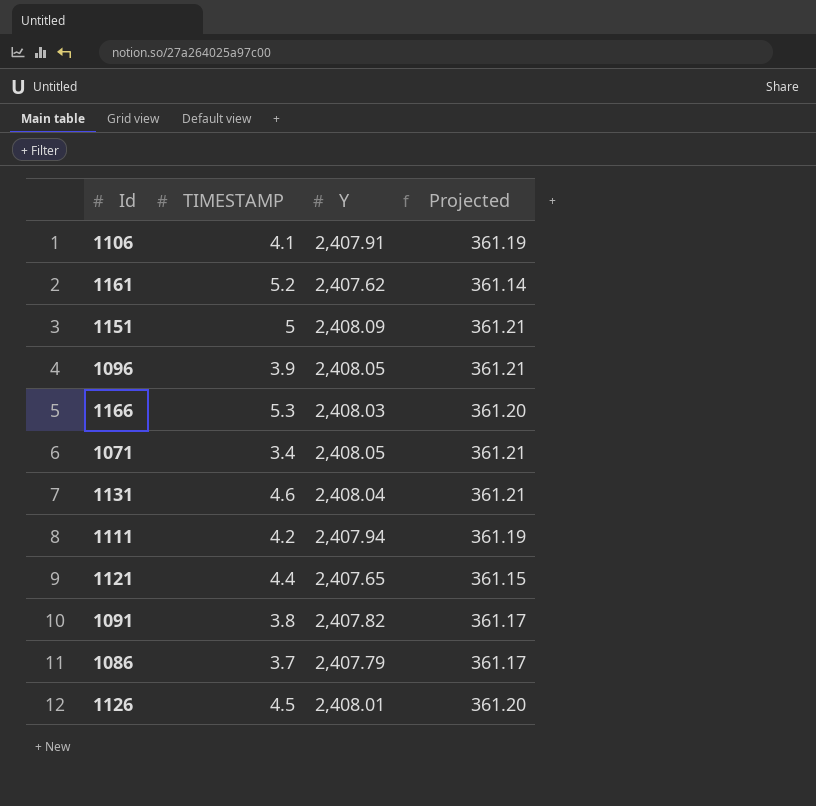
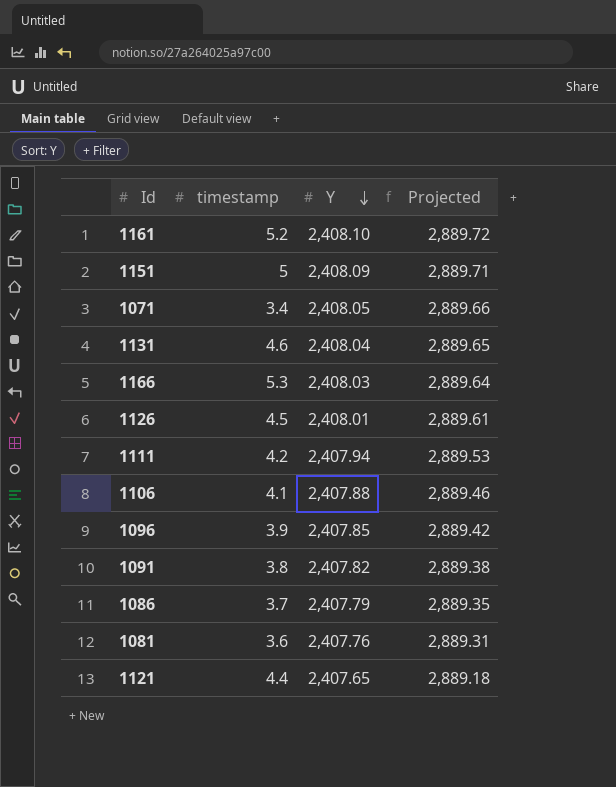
row order: none -> Y descending
column name: TIMESTAMP -> timestamp
column Projected | formula: [Y] * 0.15 -> [Y] * 1.2
1161 | Y: 2,407.62 -> 2,408.10
1106 | Y: 2,407.91 -> 2,407.88
1096 | Y: 2,408.05 -> 2,407.85
row 1081: none -> 3.6 | 2,407.76 | 2,889.31

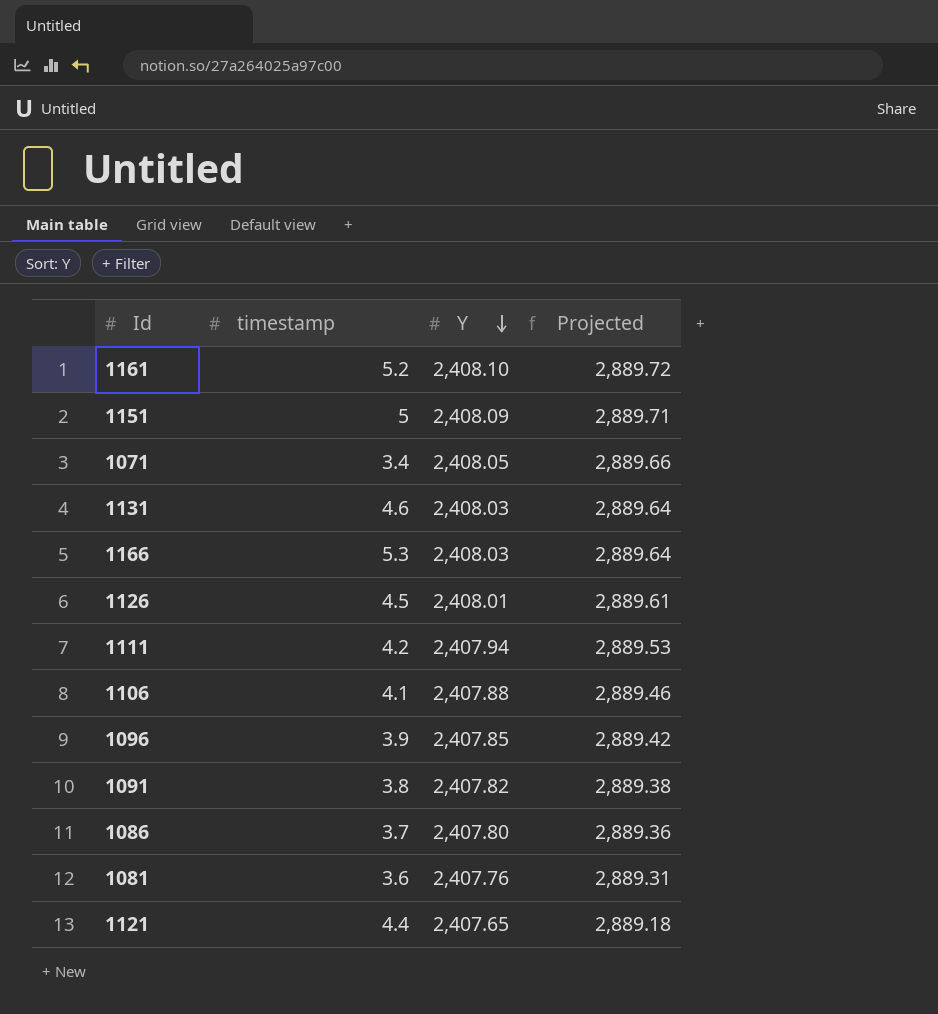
1131 | Y: 2,408.04 -> 2,408.03
1131 | Projected: 2,889.65 -> 2,889.64
1086 | Y: 2,407.79 -> 2,407.80
1086 | Projected: 2,889.35 -> 2,889.36

